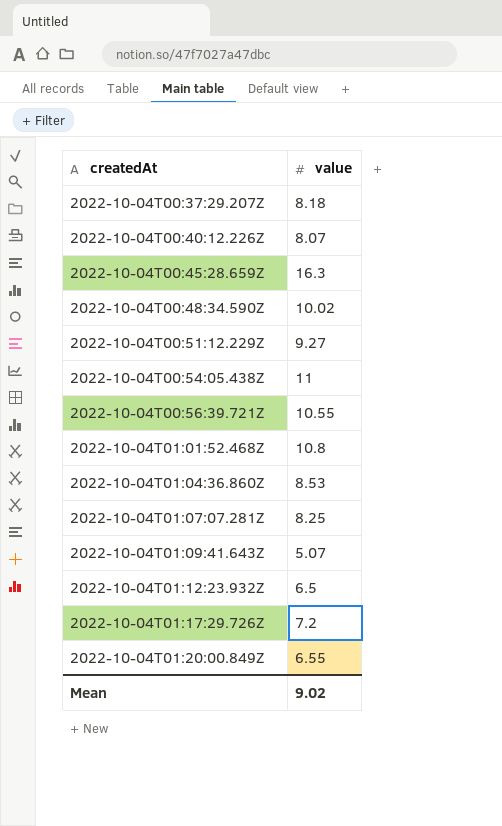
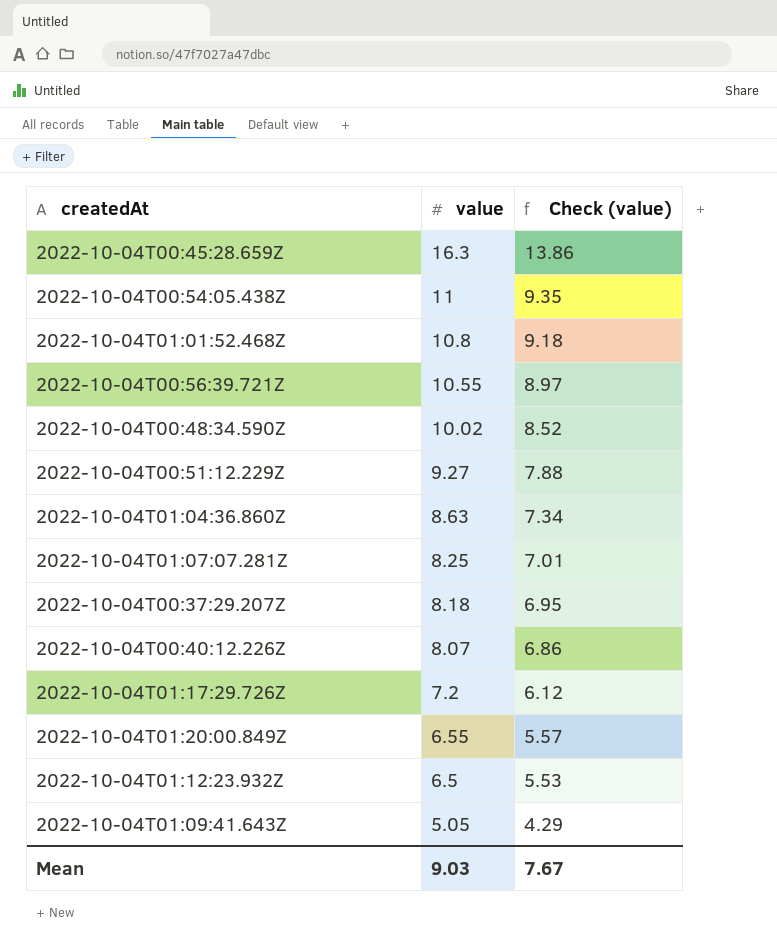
row order: createdAt ascending -> value descending
column Check (value) | formula: none -> [value] * 0.85
2022-10-04T01:04:36.860Z | value: 8.53 -> 8.63
2022-10-04T01:09:41.643Z | value: 5.07 -> 5.05
Mean | value: 9.02 -> 9.03

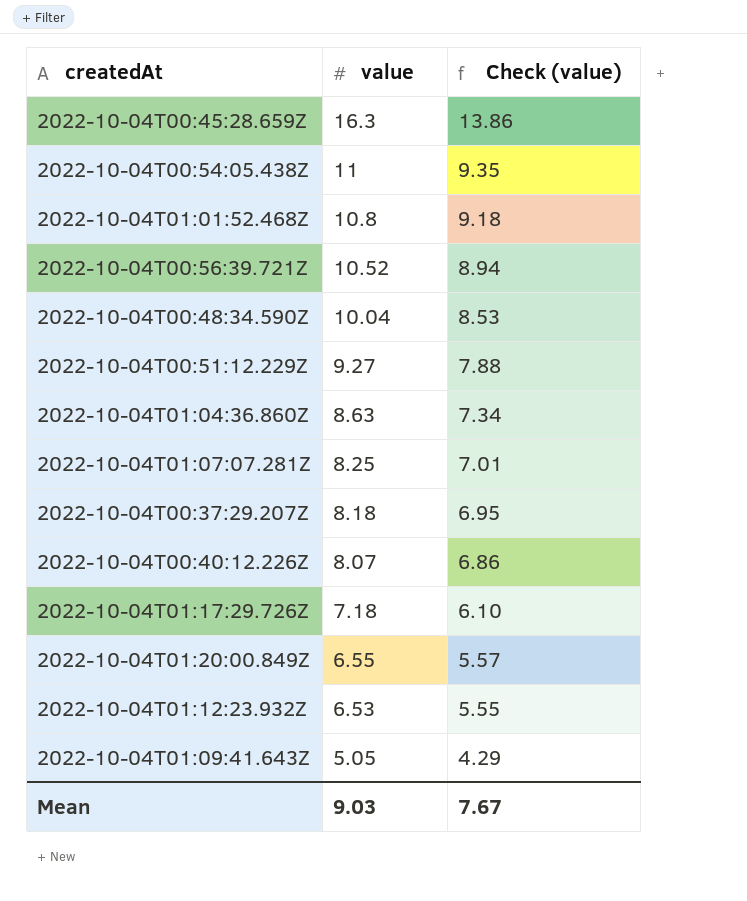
2022-10-04T00:56:39.721Z | value: 10.55 -> 10.52
2022-10-04T00:56:39.721Z | Check (value): 8.97 -> 8.94
2022-10-04T00:48:34.590Z | value: 10.02 -> 10.04
2022-10-04T00:48:34.590Z | Check (value): 8.52 -> 8.53
2022-10-04T01:17:29.726Z | value: 7.2 -> 7.18
2022-10-04T01:17:29.726Z | Check (value): 6.12 -> 6.10
2022-10-04T01:12:23.932Z | value: 6.5 -> 6.53
2022-10-04T01:12:23.932Z | Check (value): 5.53 -> 5.55

